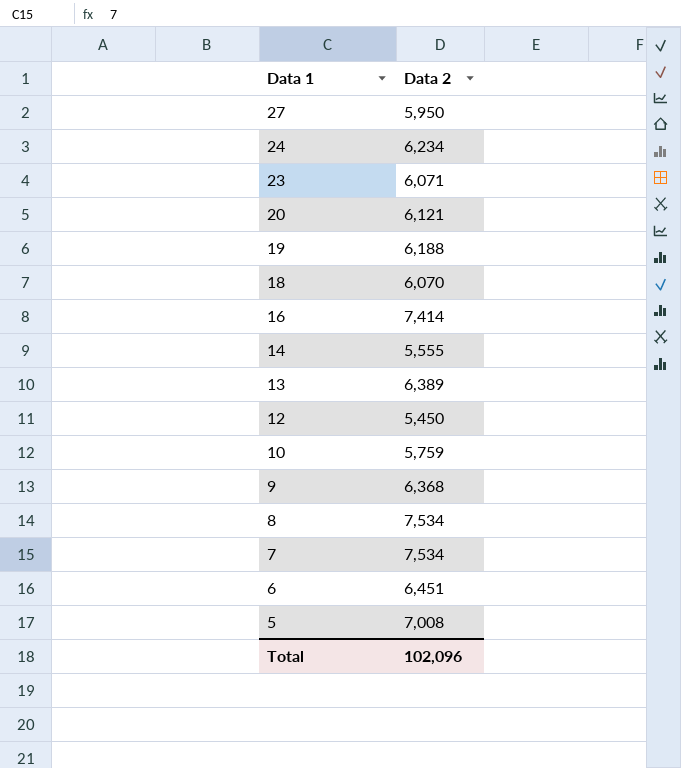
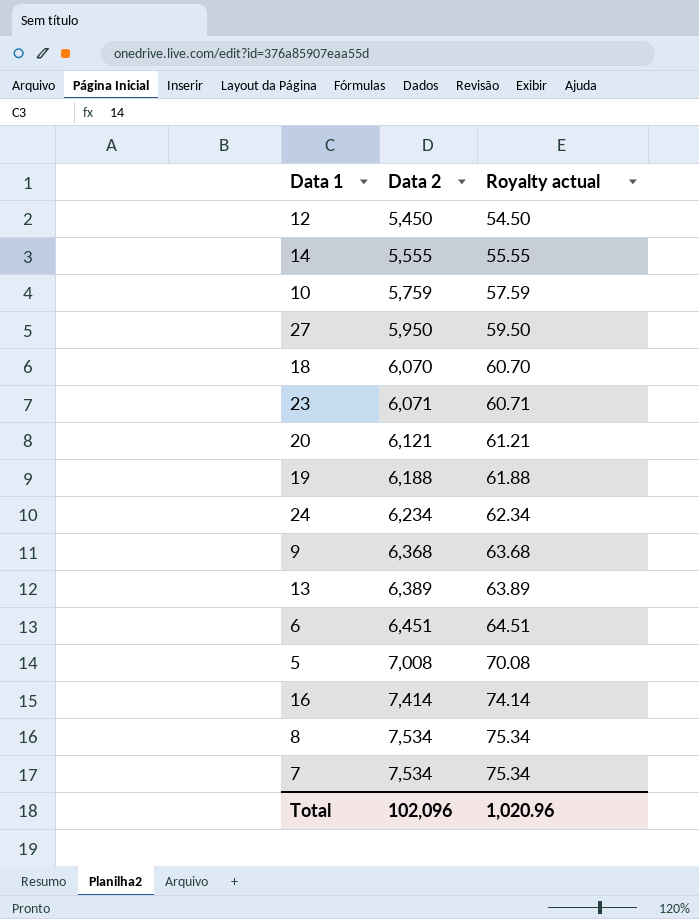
row order: Data 1 descending -> Data 2 ascending
column Royalty actual | formula: none -> [Data 2] * 0.01

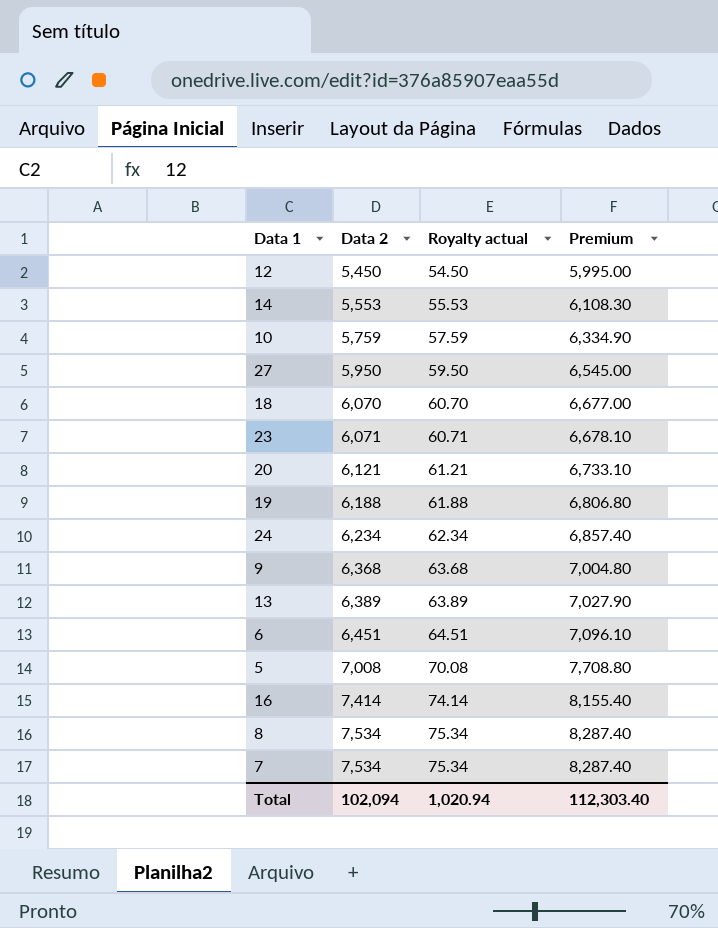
column Premium | formula: none -> [Data 2] * 1.1
14 | Data 2: 5,555 -> 5,553
14 | Royalty actual: 55.55 -> 55.53
Total | Data 2: 102,096 -> 102,094
Total | Royalty actual: 1,020.96 -> 1,020.94

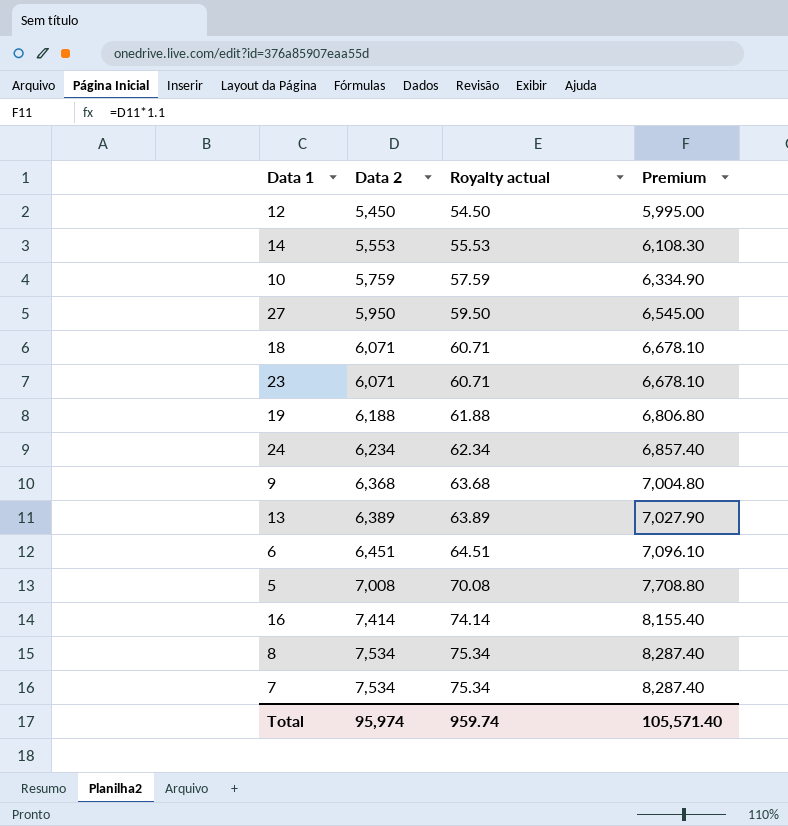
row 20: 6,121 | 61.21 | 6,733.10 -> none
18 | Data 2: 6,070 -> 6,071
18 | Royalty actual: 60.70 -> 60.71
18 | Premium: 6,677.00 -> 6,678.10
Total | Data 2: 102,094 -> 95,974
Total | Royalty actual: 1,020.94 -> 959.74
Total | Premium: 112,303.40 -> 105,571.40

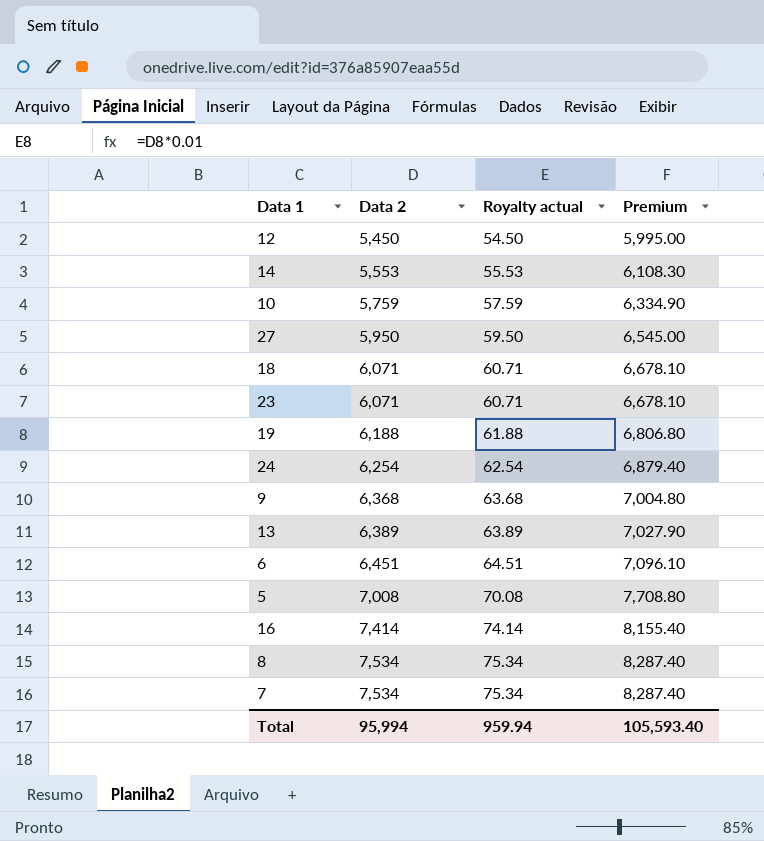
24 | Data 2: 6,234 -> 6,254
24 | Royalty actual: 62.34 -> 62.54
24 | Premium: 6,857.40 -> 6,879.40
Total | Data 2: 95,974 -> 95,994
Total | Royalty actual: 959.74 -> 959.94
Total | Premium: 105,571.40 -> 105,593.40

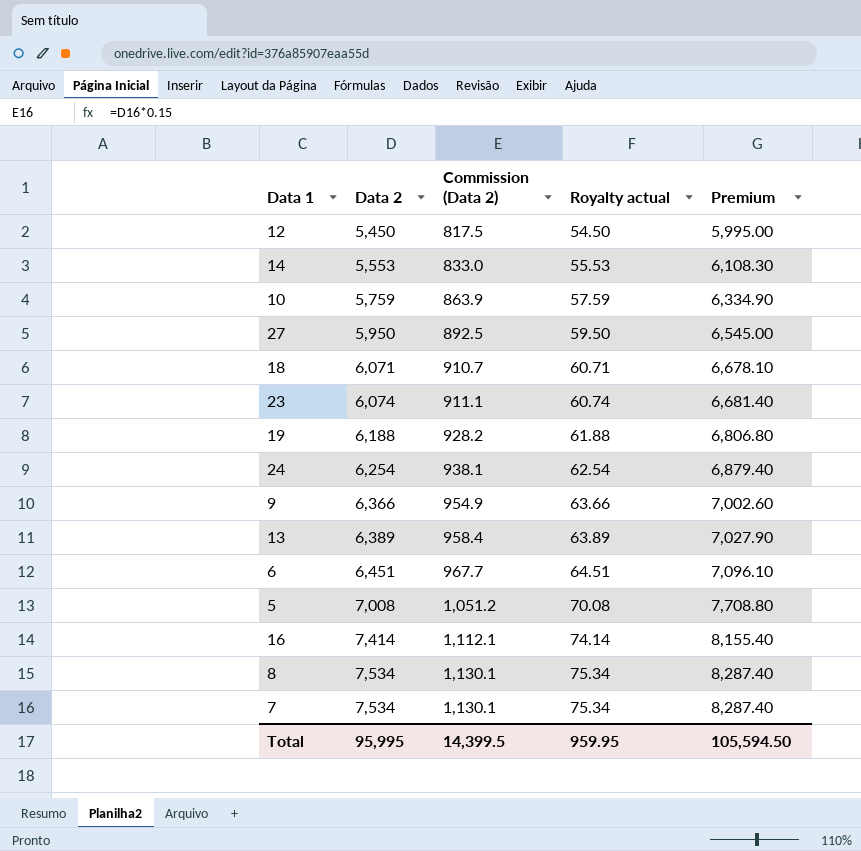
column Commission (Data 2) | formula: none -> [Data 2] * 0.15
23 | Data 2: 6,071 -> 6,074
23 | Royalty actual: 60.71 -> 60.74
23 | Premium: 6,678.10 -> 6,681.40
9 | Data 2: 6,368 -> 6,366
9 | Royalty actual: 63.68 -> 63.66
9 | Premium: 7,004.80 -> 7,002.60
Total | Data 2: 95,994 -> 95,995
Total | Royalty actual: 959.94 -> 959.95
Total | Premium: 105,593.40 -> 105,594.50

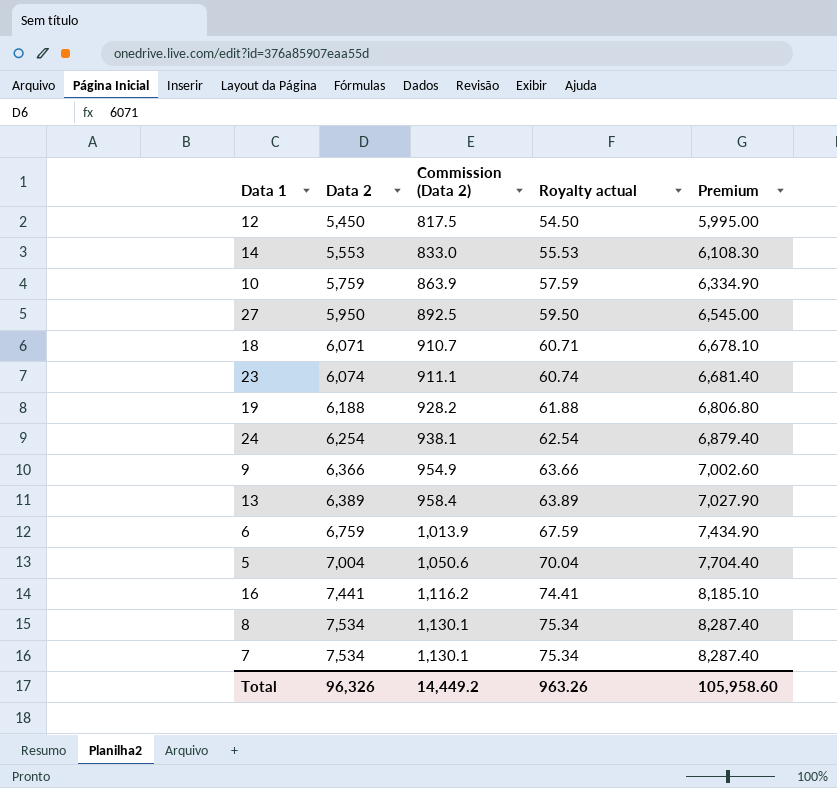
6 | Data 2: 6,451 -> 6,759
6 | Commission (Data 2): 967.7 -> 1,013.9
6 | Royalty actual: 64.51 -> 67.59
6 | Premium: 7,096.10 -> 7,434.90
5 | Data 2: 7,008 -> 7,004
5 | Commission (Data 2): 1,051.2 -> 1,050.6
5 | Royalty actual: 70.08 -> 70.04
5 | Premium: 7,708.80 -> 7,704.40
16 | Data 2: 7,414 -> 7,441
16 | Commission (Data 2): 1,112.1 -> 1,116.2
16 | Royalty actual: 74.14 -> 74.41
16 | Premium: 8,155.40 -> 8,185.10
Total | Data 2: 95,995 -> 96,326
Total | Commission (Data 2): 14,399.5 -> 14,449.2
Total | Royalty actual: 959.95 -> 963.26
Total | Premium: 105,594.50 -> 105,958.60

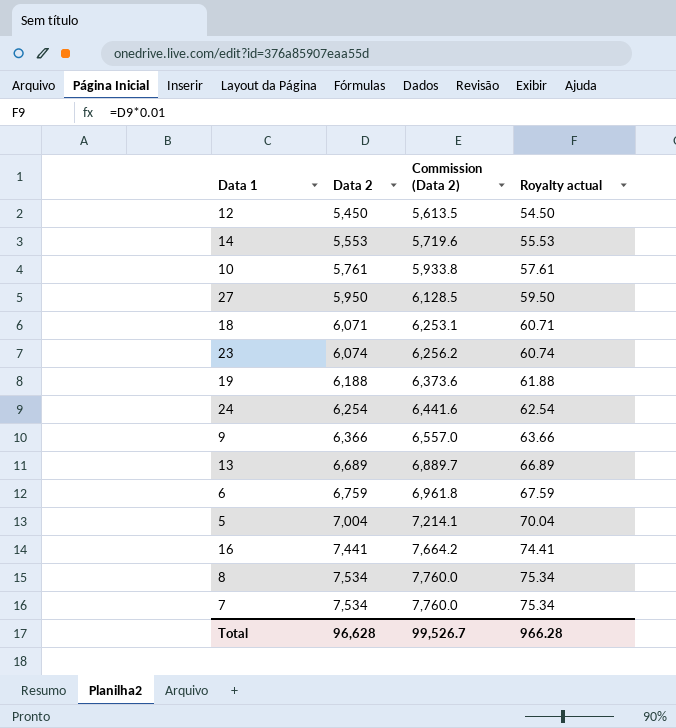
column Premium | formula: [Data 2] * 1.1 -> none
column Commission (Data 2) | formula: [Data 2] * 0.15 -> [Data 2] * 1.03
10 | Data 2: 5,759 -> 5,761
10 | Royalty actual: 57.59 -> 57.61
13 | Data 2: 6,389 -> 6,689
13 | Royalty actual: 63.89 -> 66.89
Total | Data 2: 96,326 -> 96,628
Total | Commission (Data 2): 14,449.2 -> 99,526.7
Total | Royalty actual: 963.26 -> 966.28

